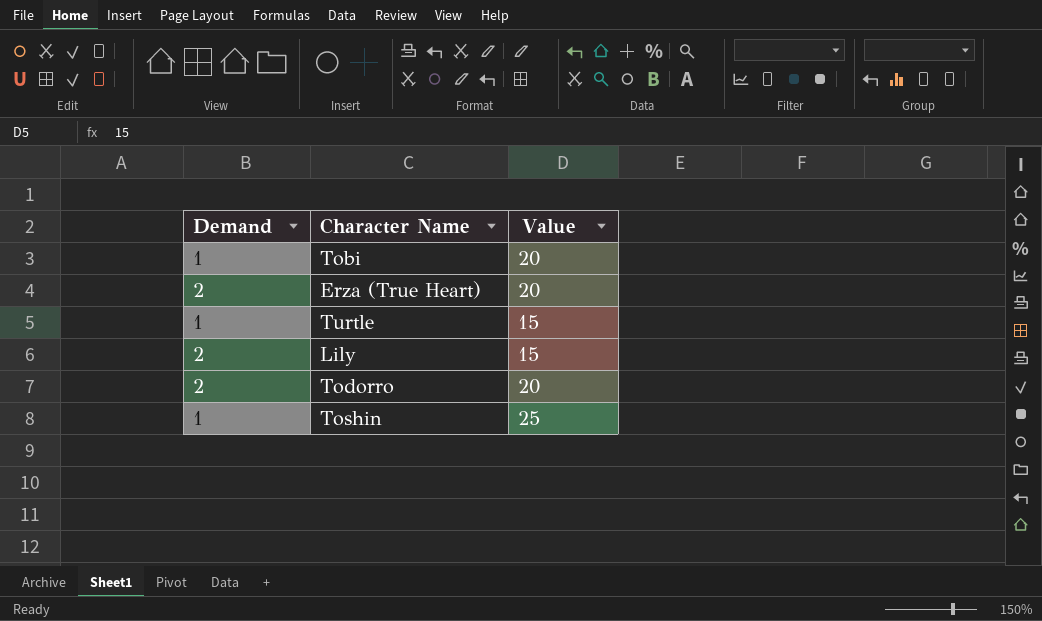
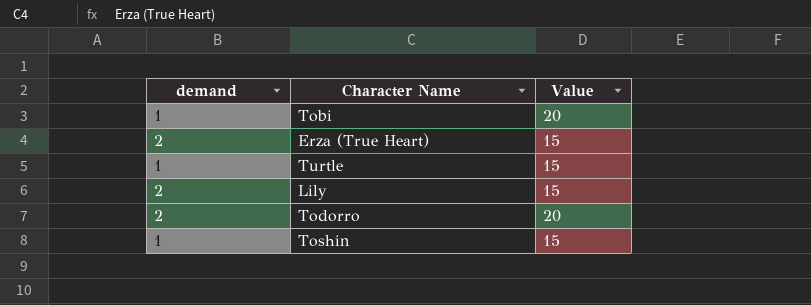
column name: Demand -> demand
Erza (True Heart) | Value: 20 -> 15
Toshin | Value: 25 -> 15

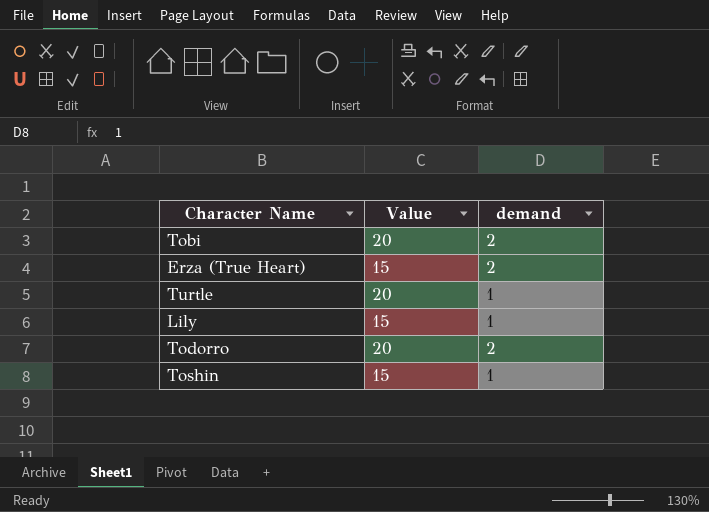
column demand | position: 1 -> 3
Tobi | demand: 1 -> 2
Turtle | Value: 15 -> 20
Lily | demand: 2 -> 1

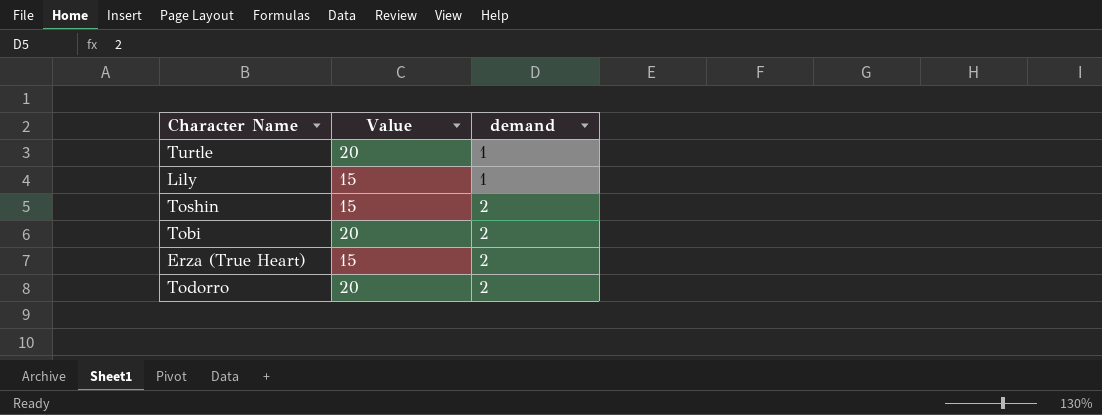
row order: none -> demand ascending
Toshin | demand: 1 -> 2

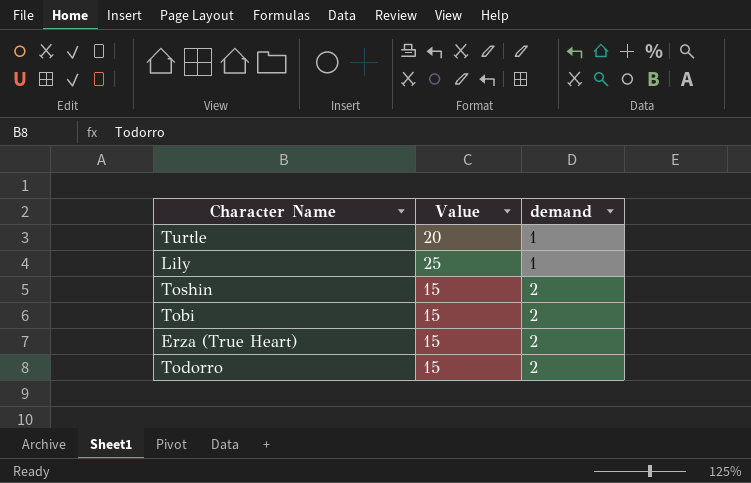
Lily | Value: 15 -> 25
Tobi | Value: 20 -> 15
Todorro | Value: 20 -> 15

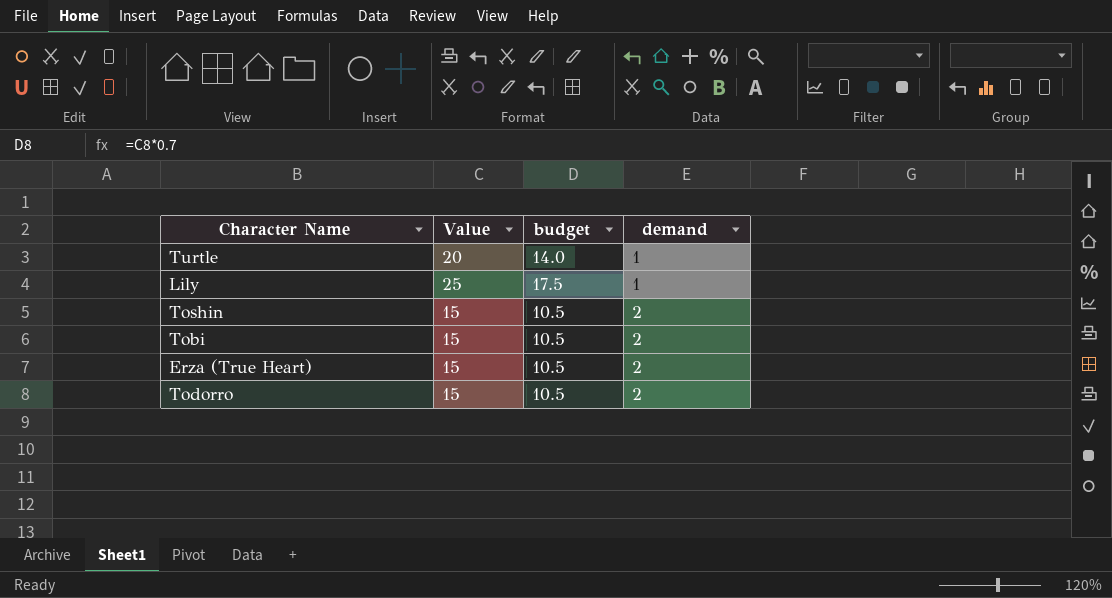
column budget | formula: none -> [Value] * 0.7

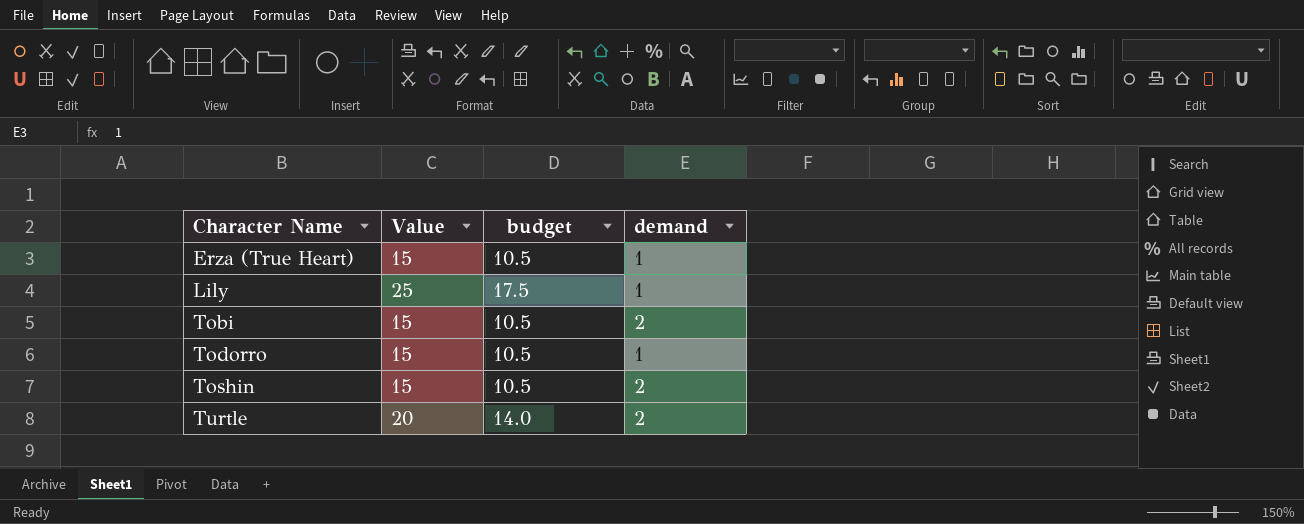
row order: demand ascending -> Character Name ascending
Erza (True Heart) | demand: 2 -> 1
Todorro | demand: 2 -> 1
Turtle | demand: 1 -> 2

